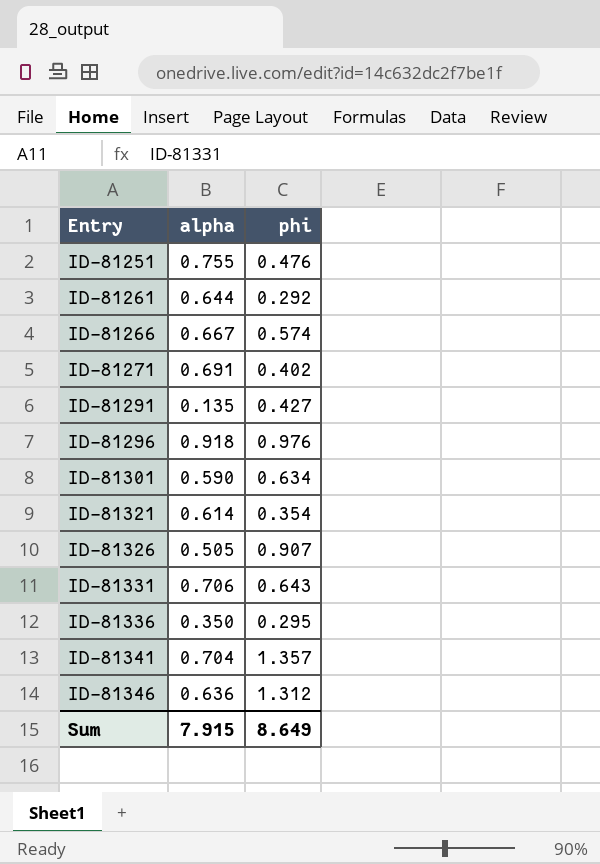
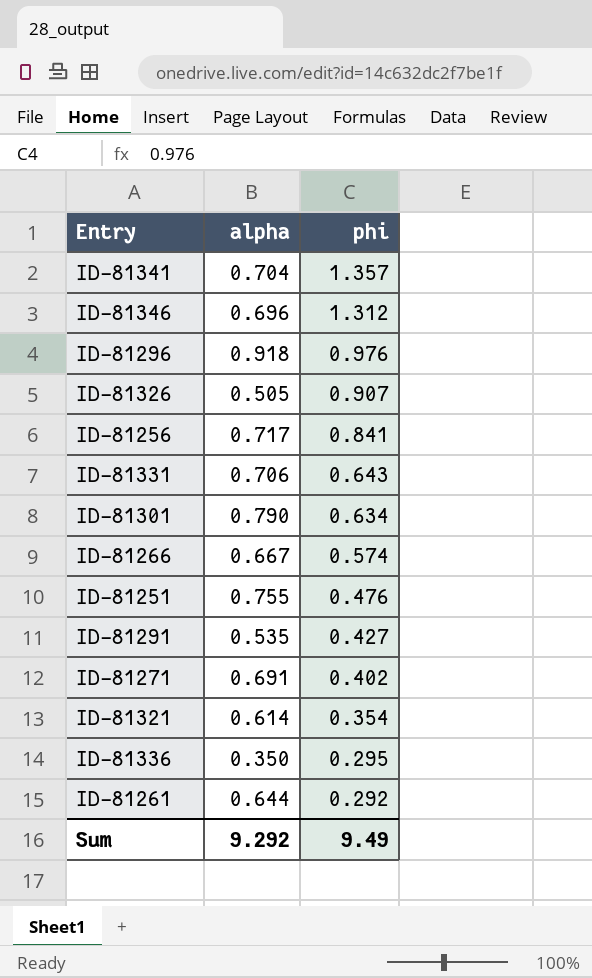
row order: Entry ascending -> phi descending
ID-81346 | alpha: 0.636 -> 0.696
row ID-81256: none -> 0.717 | 0.841
ID-81301 | alpha: 0.590 -> 0.790
ID-81291 | alpha: 0.135 -> 0.535
Sum | alpha: 7.915 -> 9.292
Sum | phi: 8.649 -> 9.49

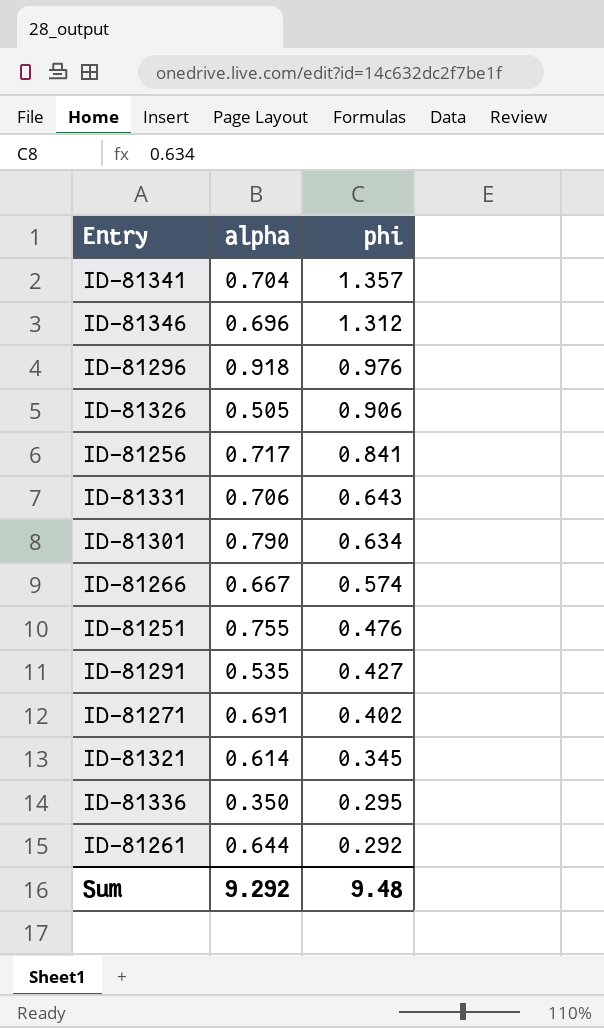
ID-81326 | phi: 0.907 -> 0.906
ID-81321 | phi: 0.354 -> 0.345
Sum | phi: 9.49 -> 9.48

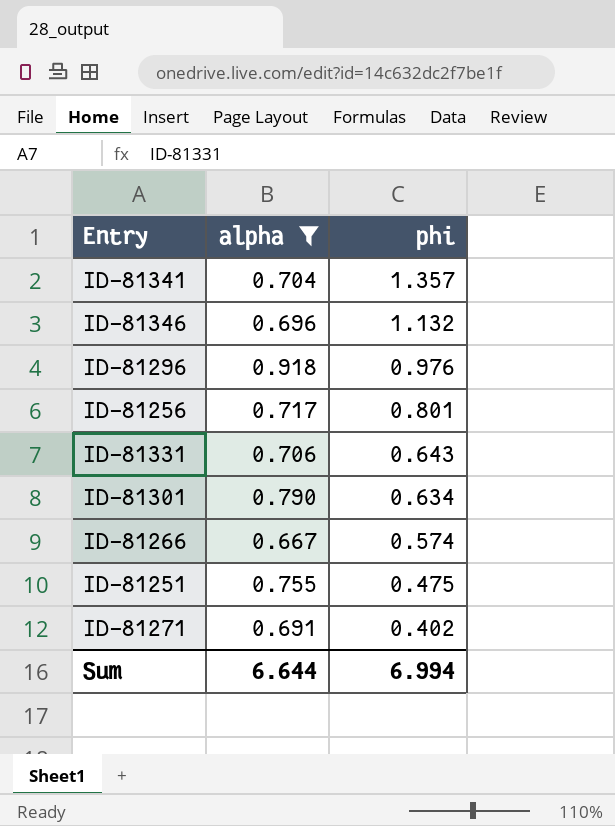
filter: none -> alpha >= 0.667
ID-81346 | phi: 1.312 -> 1.132
ID-81256 | phi: 0.841 -> 0.801
ID-81251 | phi: 0.476 -> 0.475
Sum | alpha: 9.292 -> 6.644
Sum | phi: 9.48 -> 6.994

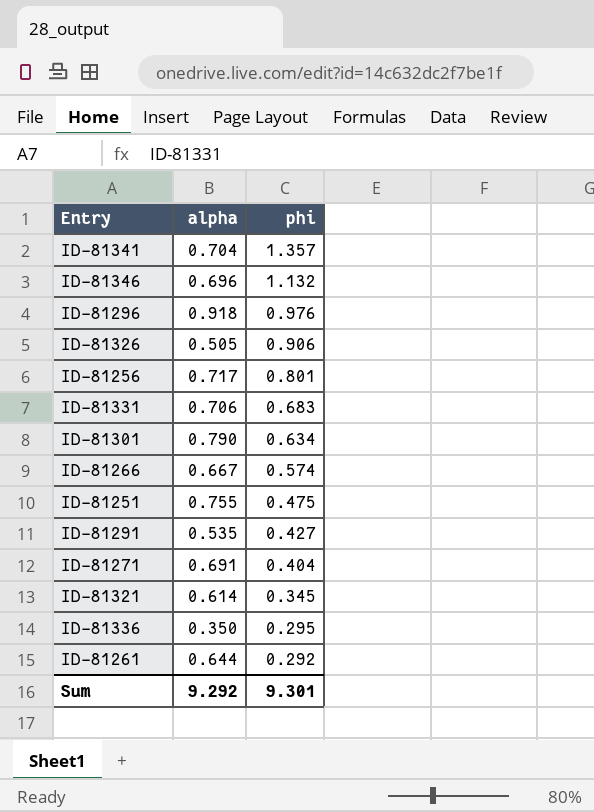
filter: alpha >= 0.667 -> none
ID-81331 | phi: 0.643 -> 0.683
ID-81271 | phi: 0.402 -> 0.404
Sum | alpha: 6.644 -> 9.292
Sum | phi: 6.994 -> 9.301

